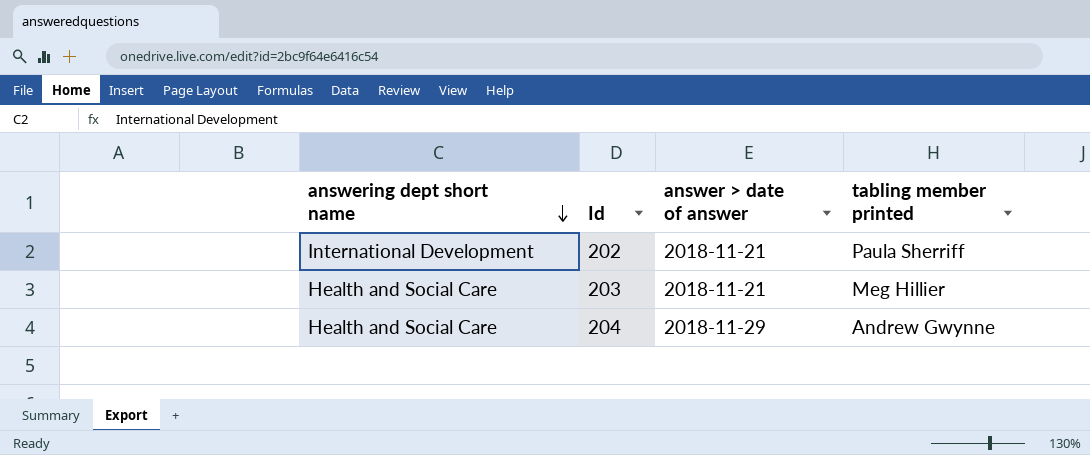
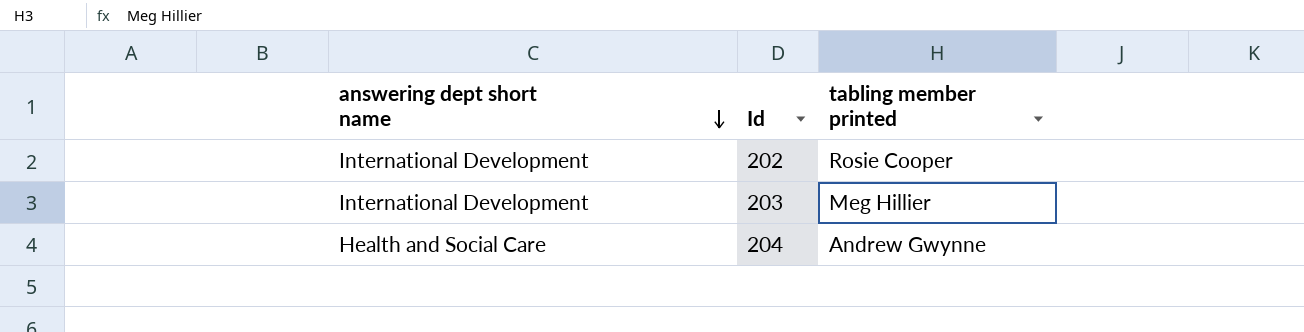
column answer > date of answer | position: 3 -> none
202 | tabling member printed: Paula Sherriff -> Rosie Cooper
203 | answering dept short name: Health and Social Care -> International Development

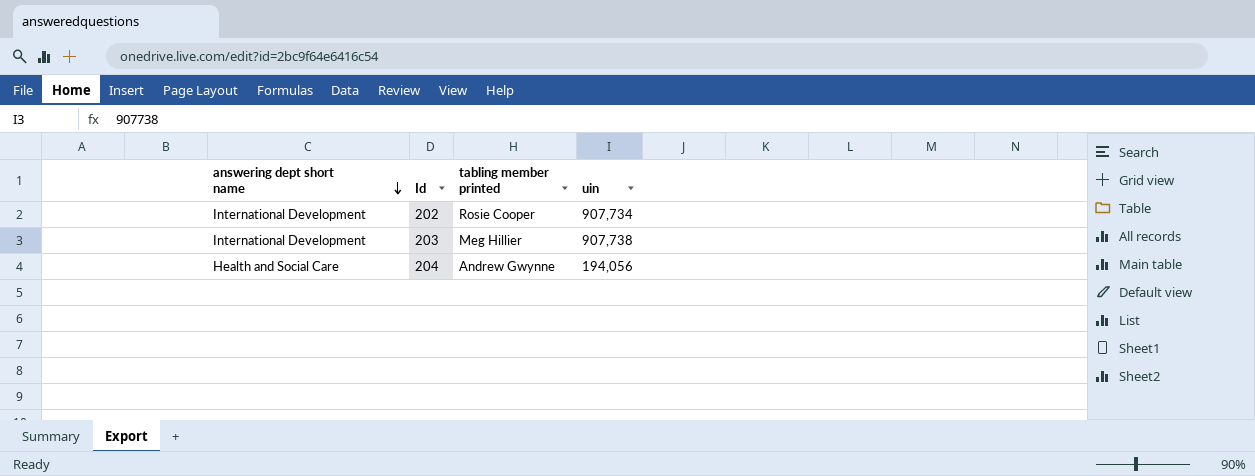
column uin | position: none -> 4

